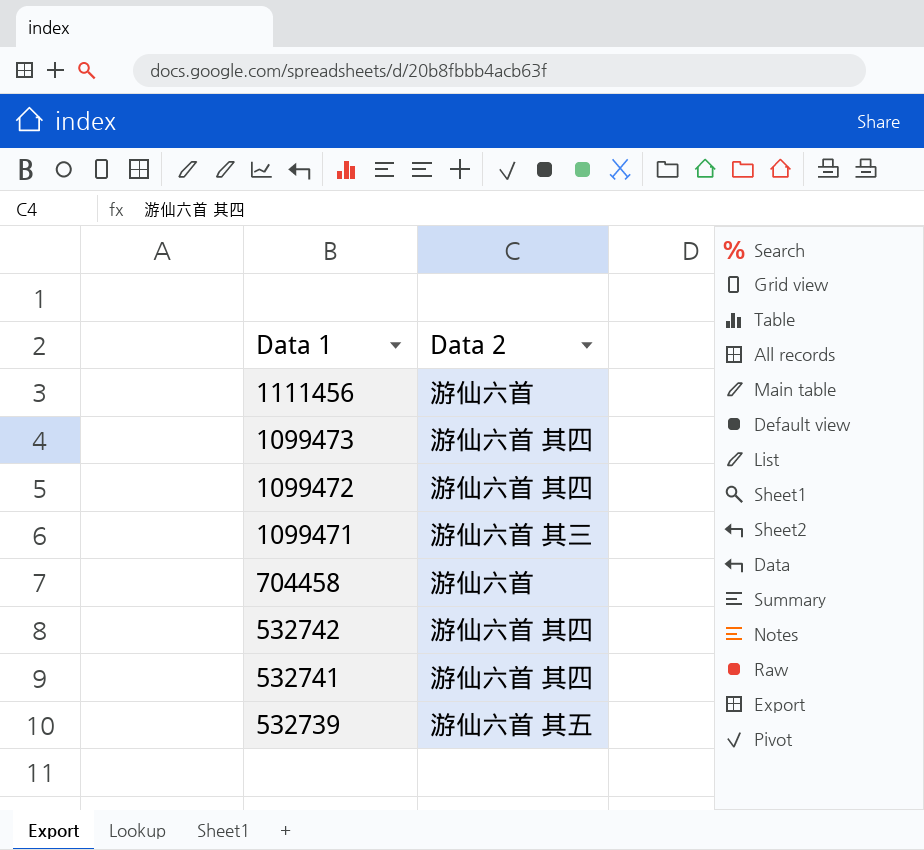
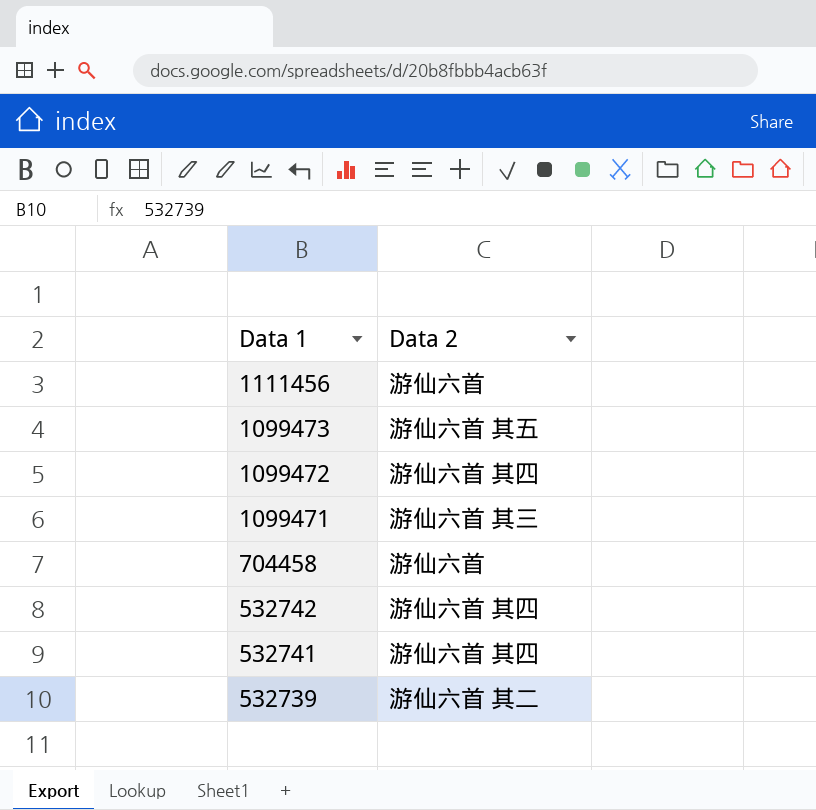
1099473 | Data 2: 游仙六首 其四 -> 游仙六首 其五
532739 | Data 2: 游仙六首 其五 -> 游仙六首 其二

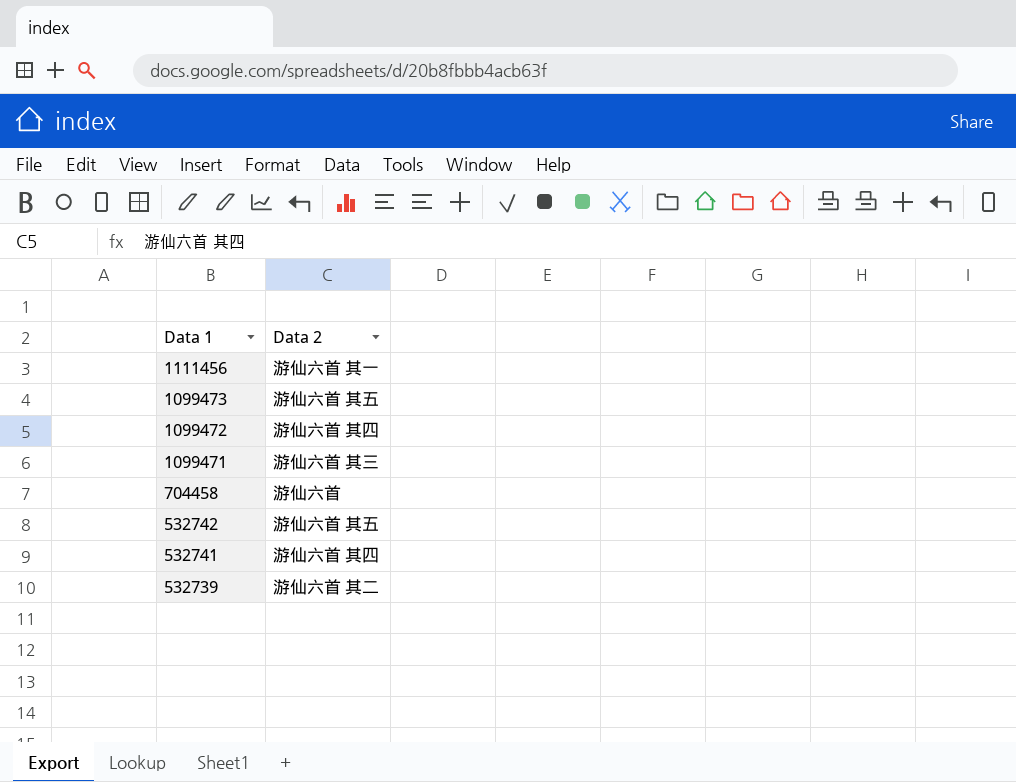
1111456 | Data 2: 游仙六首 -> 游仙六首 其一
532742 | Data 2: 游仙六首 其四 -> 游仙六首 其五

